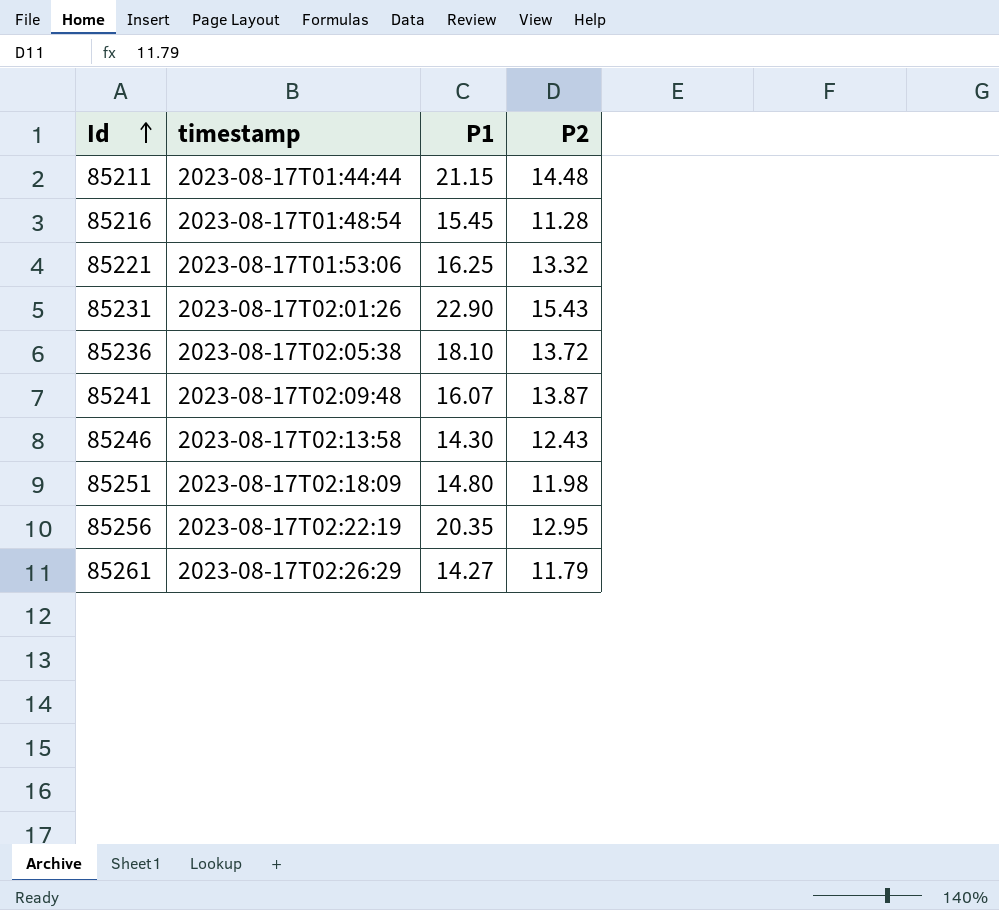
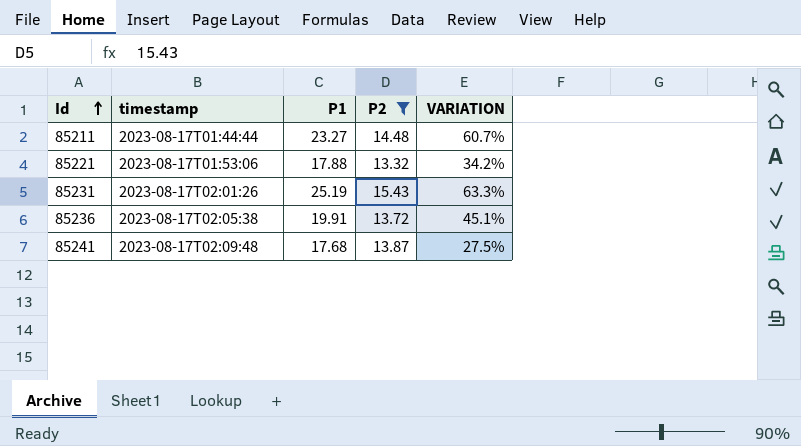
filter: none -> P2 >= 13.32
column VARIATION | formula: none -> ([P1] - [P2]) / [P2]
85211 | P1: 21.15 -> 23.27
85221 | P1: 16.25 -> 17.88
85231 | P1: 22.90 -> 25.19
85236 | P1: 18.10 -> 19.91
85241 | P1: 16.07 -> 17.68

